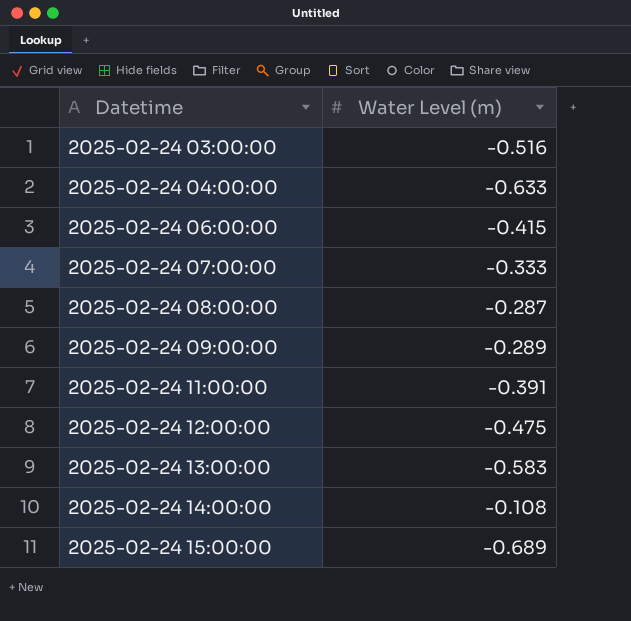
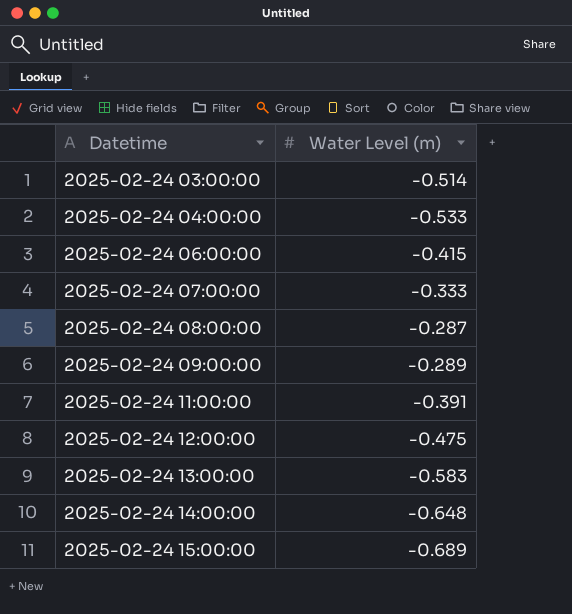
2025-02-24 03:00:00 | Water Level (m): -0.516 -> -0.514
2025-02-24 04:00:00 | Water Level (m): -0.633 -> -0.533
2025-02-24 14:00:00 | Water Level (m): -0.108 -> -0.648

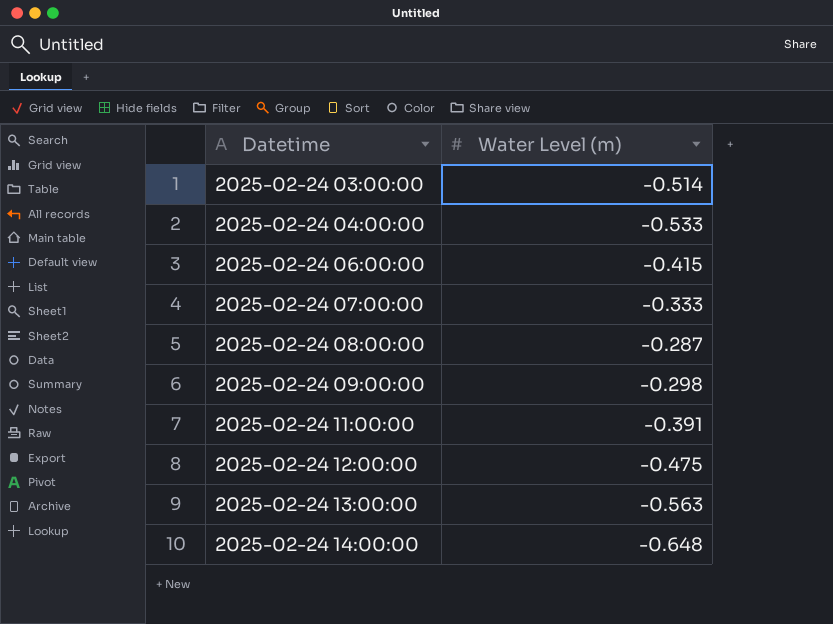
row 2025-02-24 15:00:00: -0.689 -> none
2025-02-24 09:00:00 | Water Level (m): -0.289 -> -0.298
2025-02-24 13:00:00 | Water Level (m): -0.583 -> -0.563

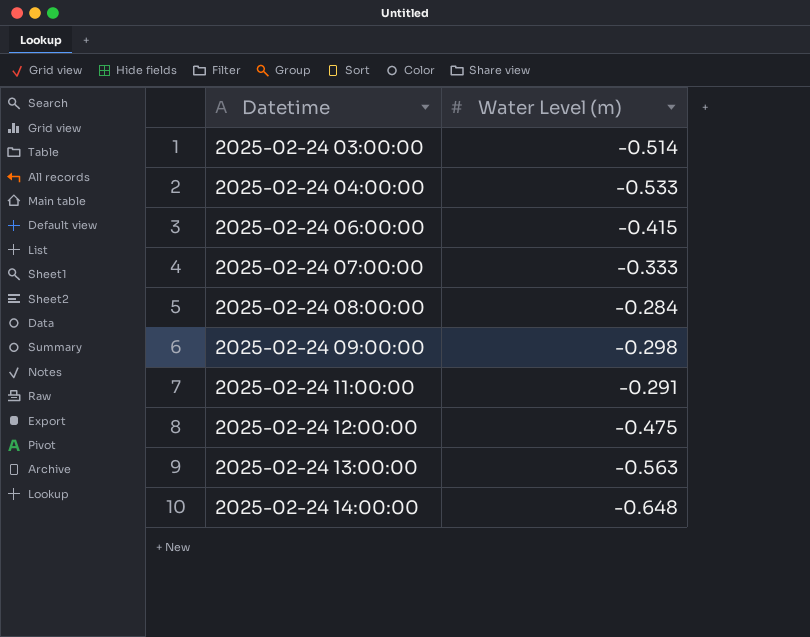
2025-02-24 08:00:00 | Water Level (m): -0.287 -> -0.284
2025-02-24 11:00:00 | Water Level (m): -0.391 -> -0.291

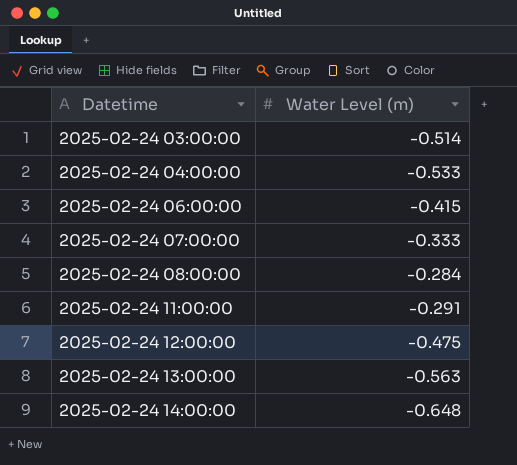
row 2025-02-24 09:00:00: -0.298 -> none

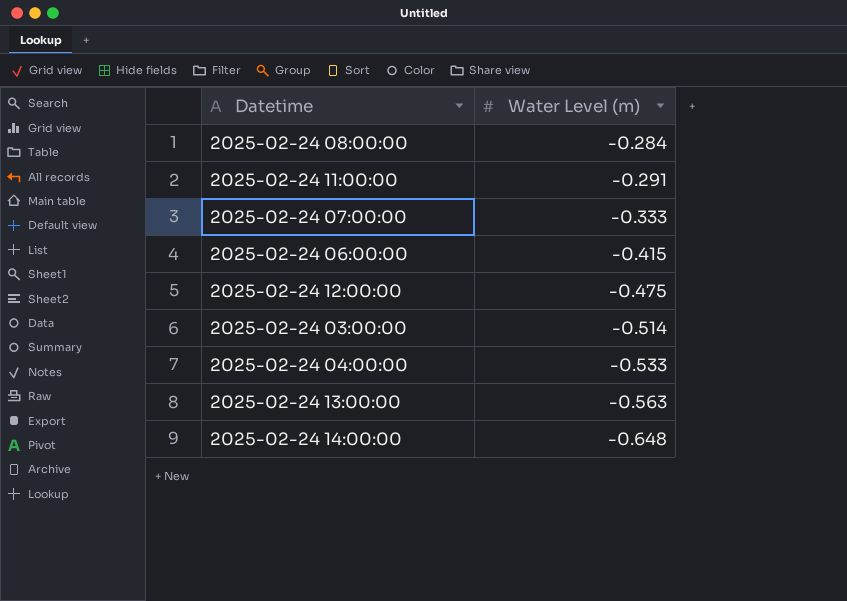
row order: Datetime ascending -> Water Level (m) descending

